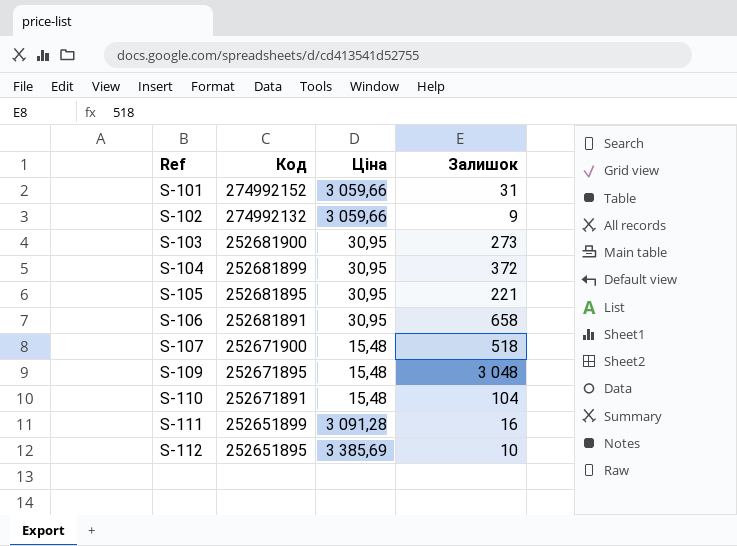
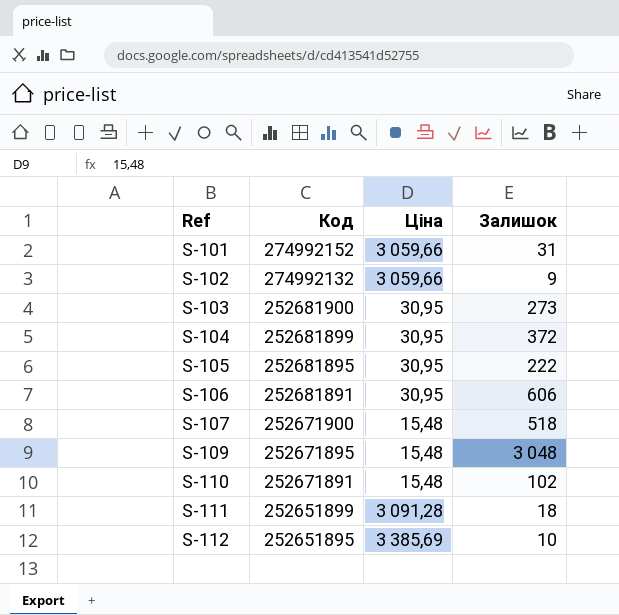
S-105 | Залишок: 221 -> 222
S-106 | Залишок: 658 -> 606
S-110 | Залишок: 104 -> 102
S-111 | Залишок: 16 -> 18

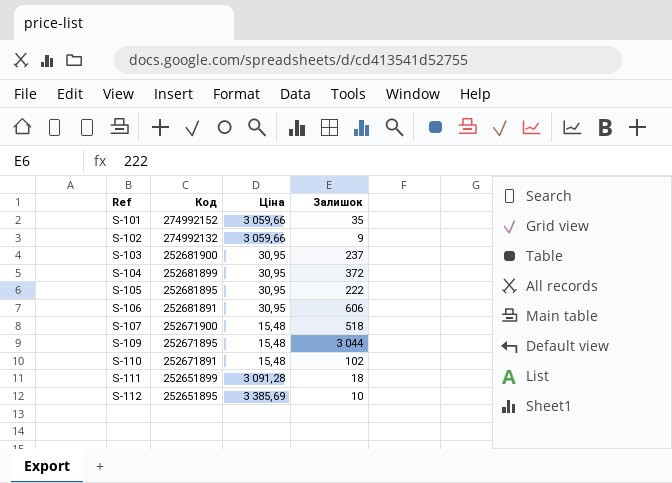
S-101 | Залишок: 31 -> 35
S-103 | Залишок: 273 -> 237
S-109 | Залишок: 3 048 -> 3 044

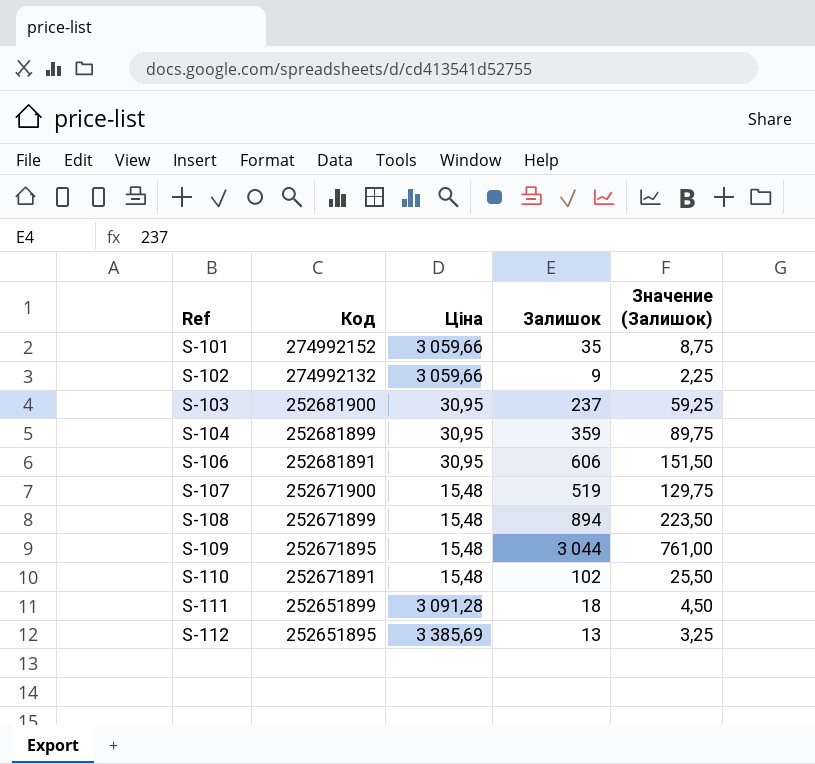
column Значение (Залишок) | formula: none -> [Залишок] * 0,25
row S-105: 252681895 | 30,95 | 222 -> none
S-104 | Залишок: 372 -> 359
S-107 | Залишок: 518 -> 519
row S-108: none -> 252671899 | 15,48 | 894 | 223,50
S-112 | Залишок: 10 -> 13

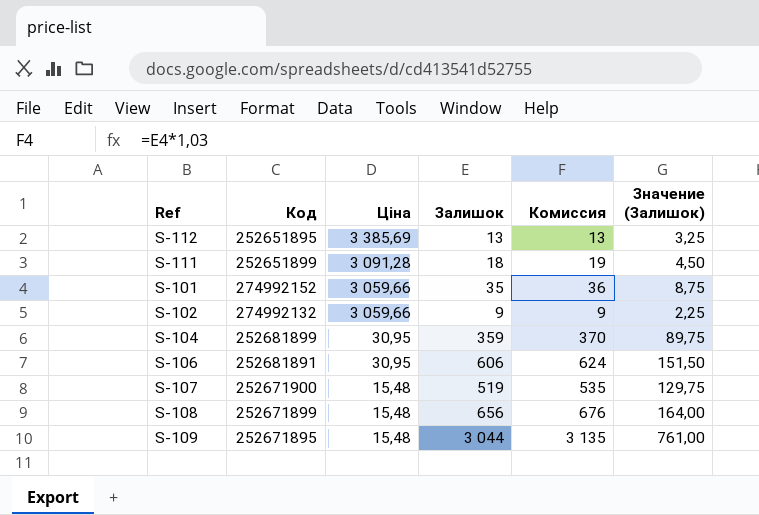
row order: Ref ascending -> Ціна descending
column Комиссия | formula: none -> [Залишок] * 1,03
row S-103: 252681900 | 30,95 | 237 | 59,25 -> none
row S-110: 252671891 | 15,48 | 102 | 25,50 -> none
S-108 | Залишок: 894 -> 656
S-108 | Значение (Залишок): 223,50 -> 164,00

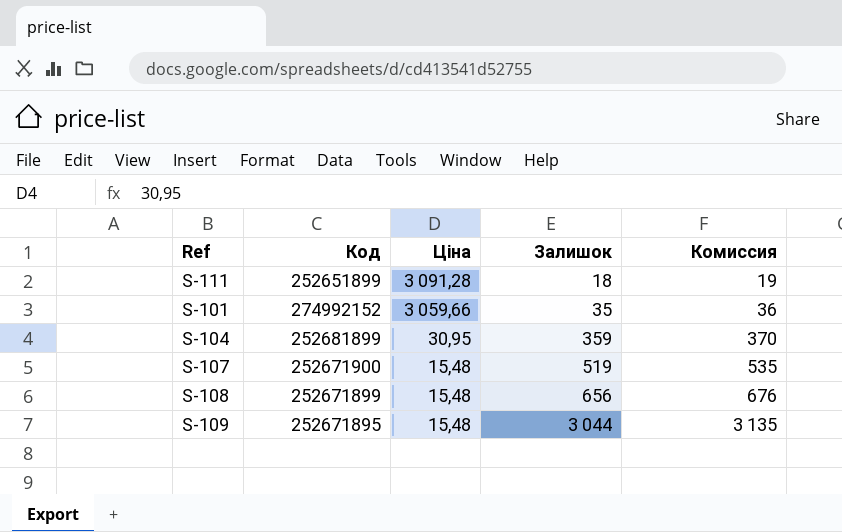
column Значение (Залишок) | formula: [Залишок] * 0,25 -> none
row S-112: 252651895 | 3 385,69 | 13 | 13 | 3,25 -> none
row S-102: 274992132 | 3 059,66 | 9 | 9 | 2,25 -> none
row S-106: 252681891 | 30,95 | 606 | 624 | 151,50 -> none

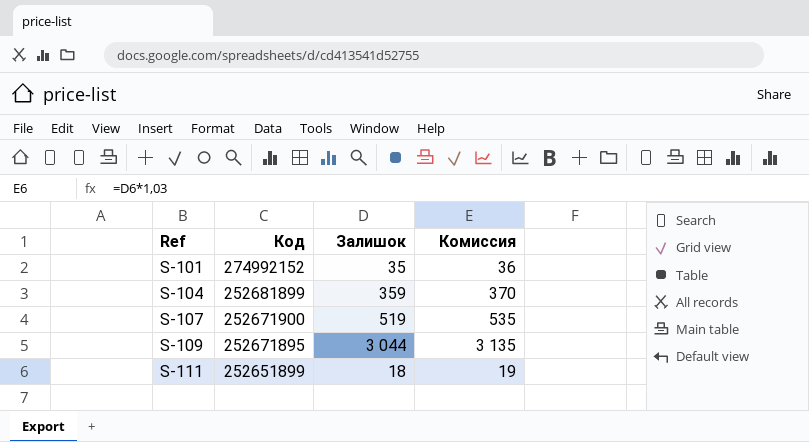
row order: Ціна descending -> Ref ascending
column Ціна | position: 3 -> none
row S-108: 252671899 | 15,48 | 656 | 676 -> none

